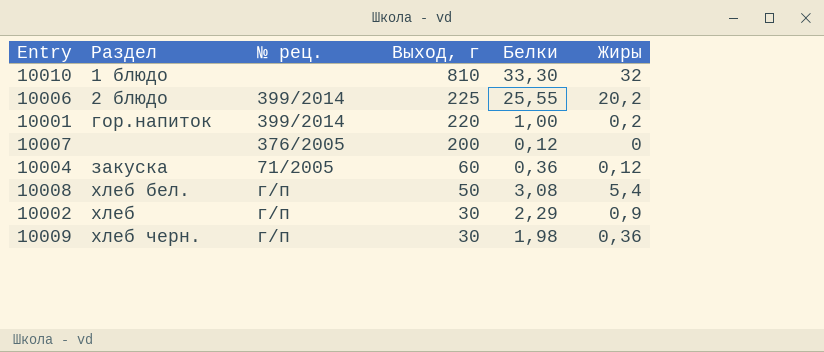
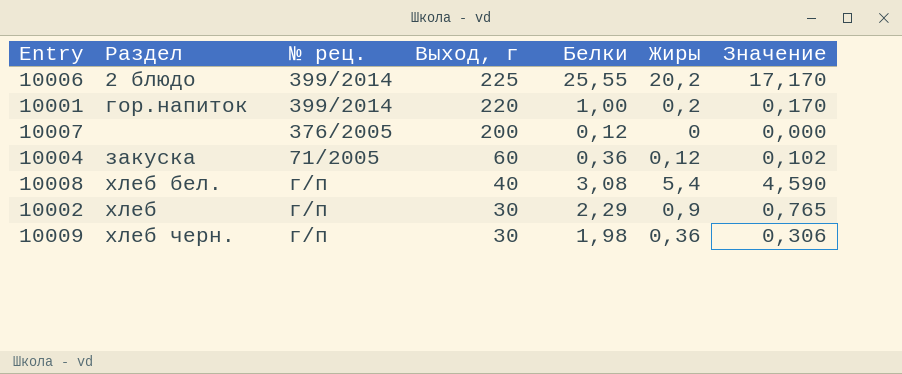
column Значение | formula: none -> [Жиры] * 0,85
row 10010: 1 блюдо | none | 810 | 33,30 | 32 -> none
10008 | Выход, г: 50 -> 40

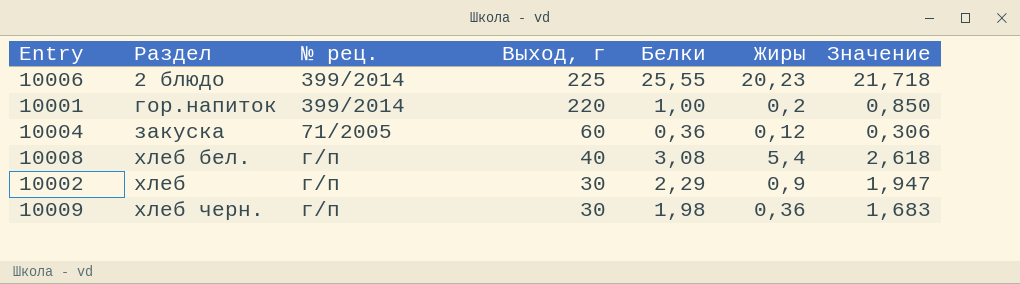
column Значение | formula: [Жиры] * 0,85 -> [Белки] * 0,85
row 10007: none | 376/2005 | 200 | 0,12 | 0 | 0,000 -> none
10006 | Жиры: 20,2 -> 20,23

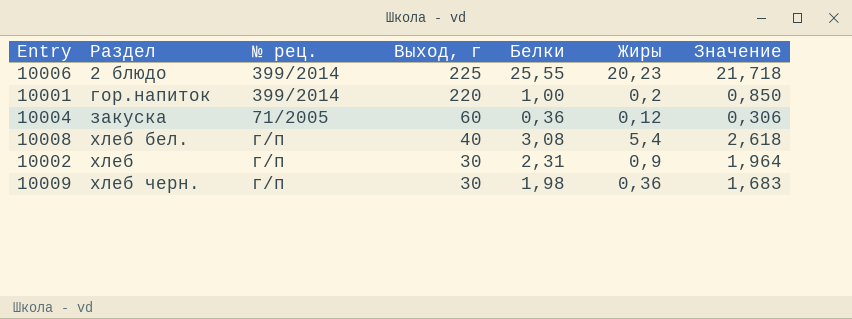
10002 | Белки: 2,29 -> 2,31
10002 | Значение: 1,947 -> 1,964

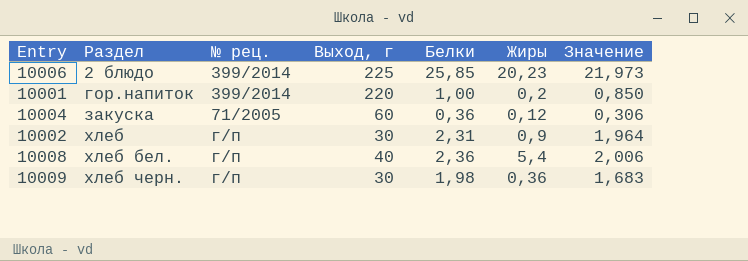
row order: Выход, г descending -> Раздел ascending
10006 | Белки: 25,55 -> 25,85
10006 | Значение: 21,718 -> 21,973
10008 | Белки: 3,08 -> 2,36
10008 | Значение: 2,618 -> 2,006

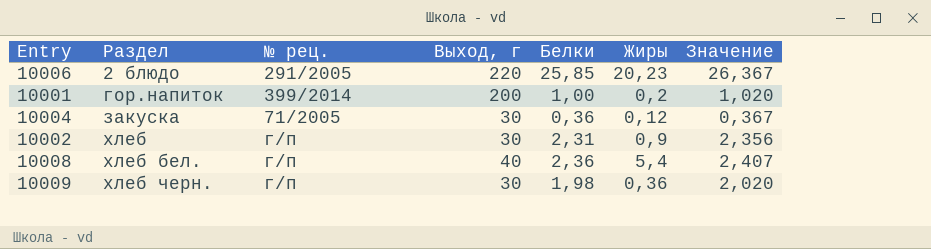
column Значение | formula: [Белки] * 0,85 -> [Белки] * 1,02
10006 | № рец.: 399/2014 -> 291/2005
10006 | Выход, г: 225 -> 220
10001 | Выход, г: 220 -> 200
10004 | Выход, г: 60 -> 30

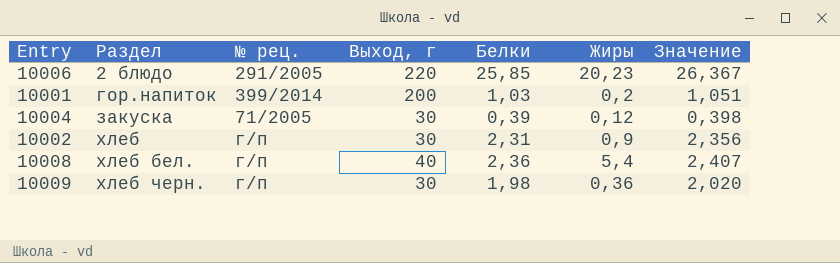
10001 | Белки: 1,00 -> 1,03
10001 | Значение: 1,020 -> 1,051
10004 | Белки: 0,36 -> 0,39
10004 | Значение: 0,367 -> 0,398

